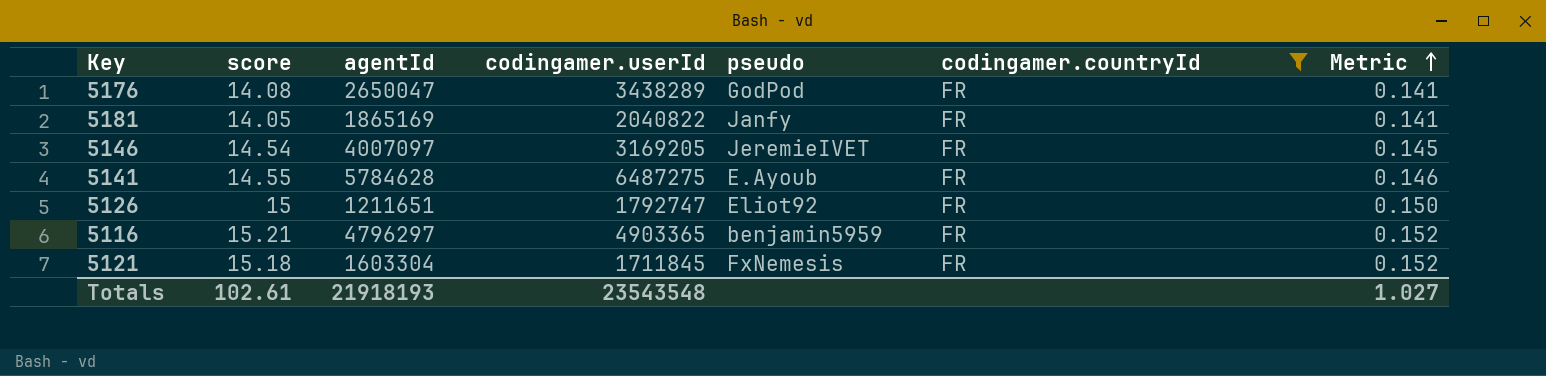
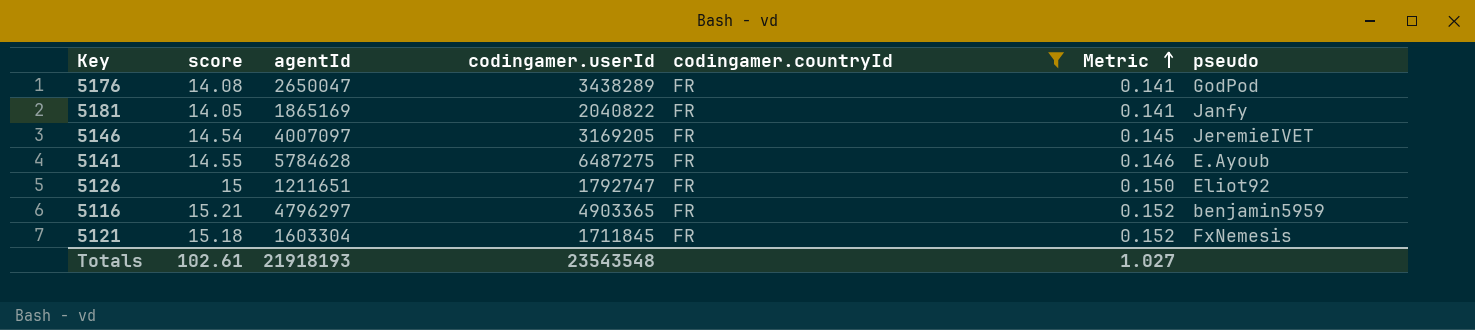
column pseudo | position: 5 -> 7

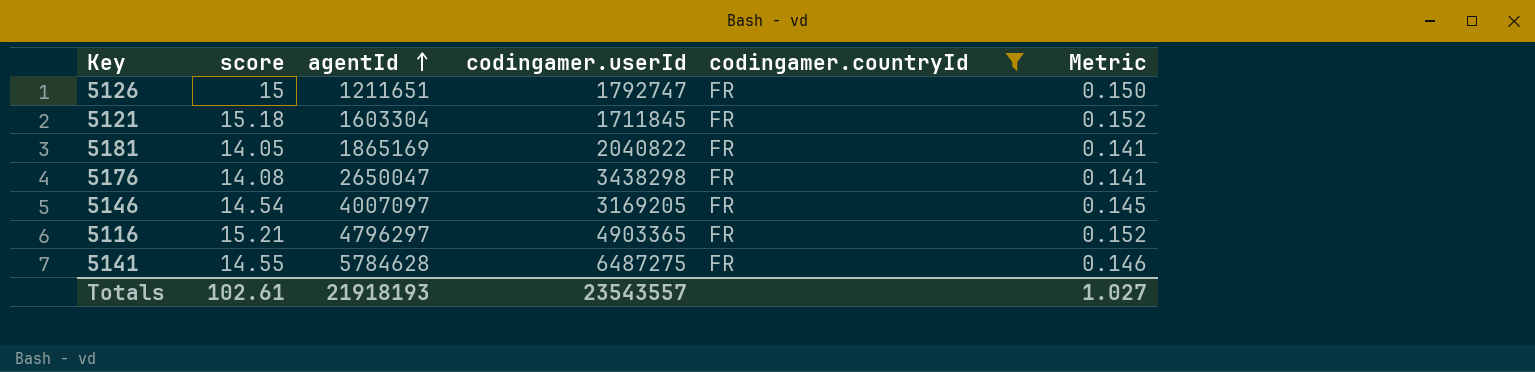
row order: Metric ascending -> agentId ascending
column pseudo | position: 7 -> none
5176 | codingamer.userId: 3438289 -> 3438298
Totals | codingamer.userId: 23543548 -> 23543557

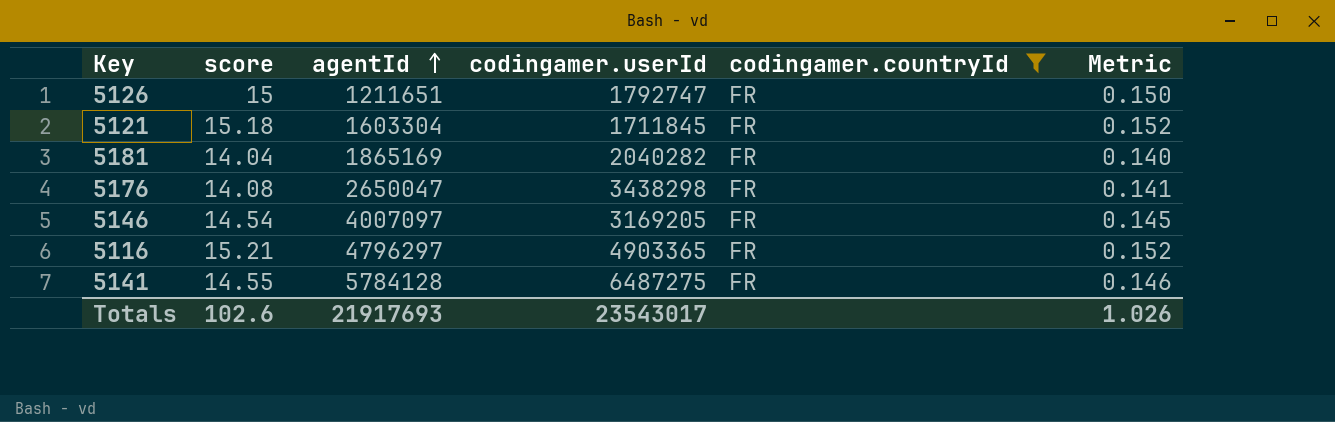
5181 | score: 14.05 -> 14.04
5181 | codingamer.userId: 2040822 -> 2040282
5181 | Metric: 0.141 -> 0.140
5141 | agentId: 5784628 -> 5784128
Totals | score: 102.61 -> 102.6
Totals | agentId: 21918193 -> 21917693
Totals | codingamer.userId: 23543557 -> 23543017
Totals | Metric: 1.027 -> 1.026

